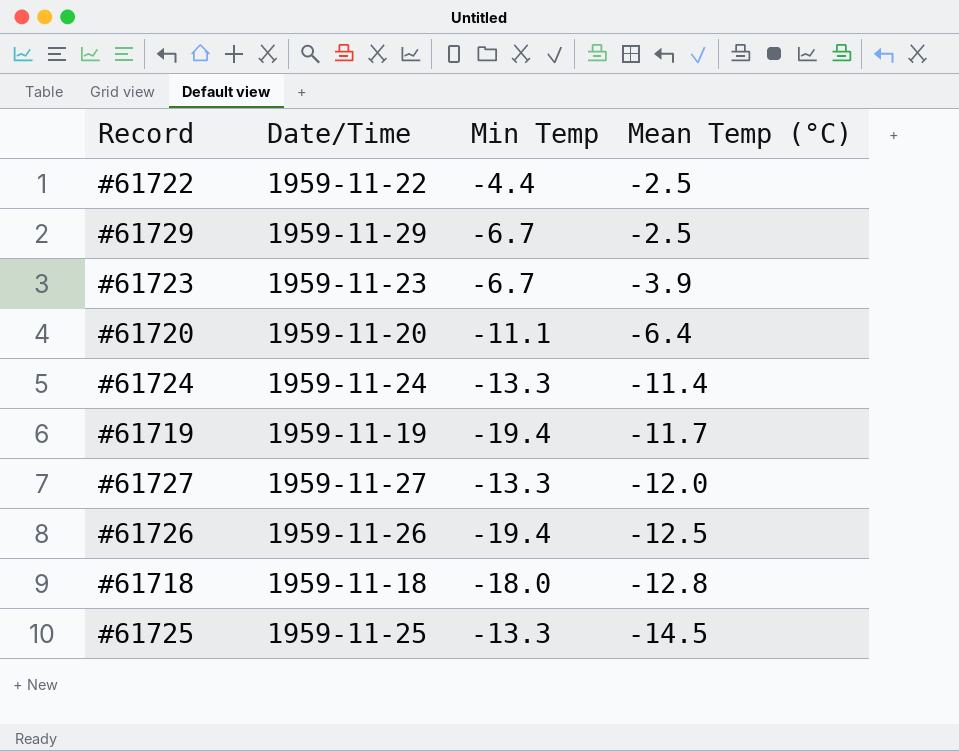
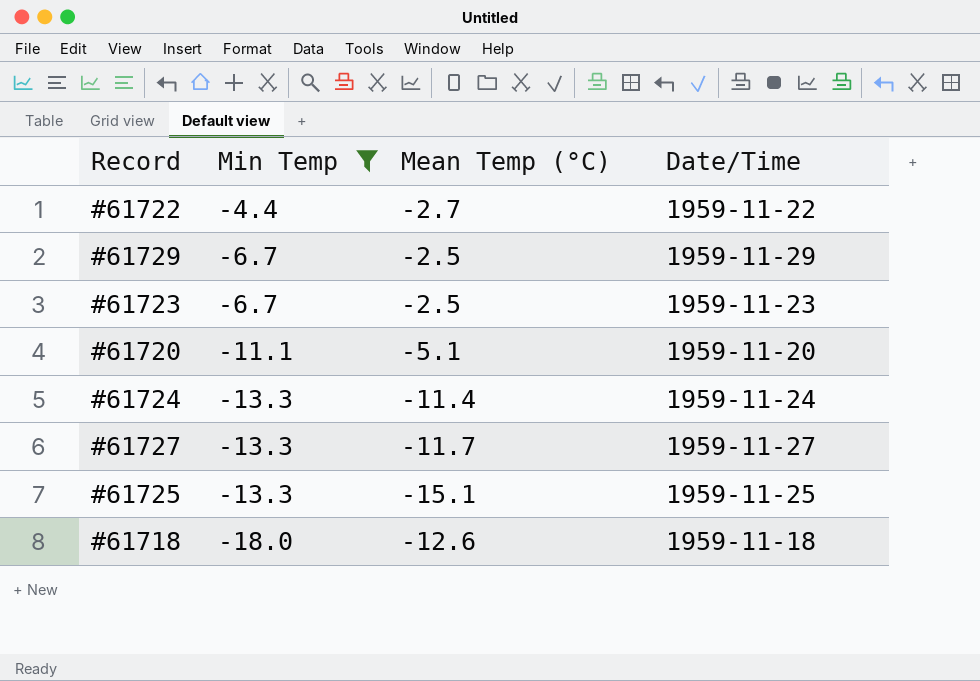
filter: none -> Min Temp != -19.4
row order: Mean Temp (°C) descending -> Min Temp descending
column Date/Time | position: 2 -> 4
#61722 | Mean Temp (°C): -2.5 -> -2.7
#61723 | Mean Temp (°C): -3.9 -> -2.5
#61720 | Mean Temp (°C): -6.4 -> -5.1
#61727 | Mean Temp (°C): -12.0 -> -11.7
#61725 | Mean Temp (°C): -14.5 -> -15.1
#61718 | Mean Temp (°C): -12.8 -> -12.6

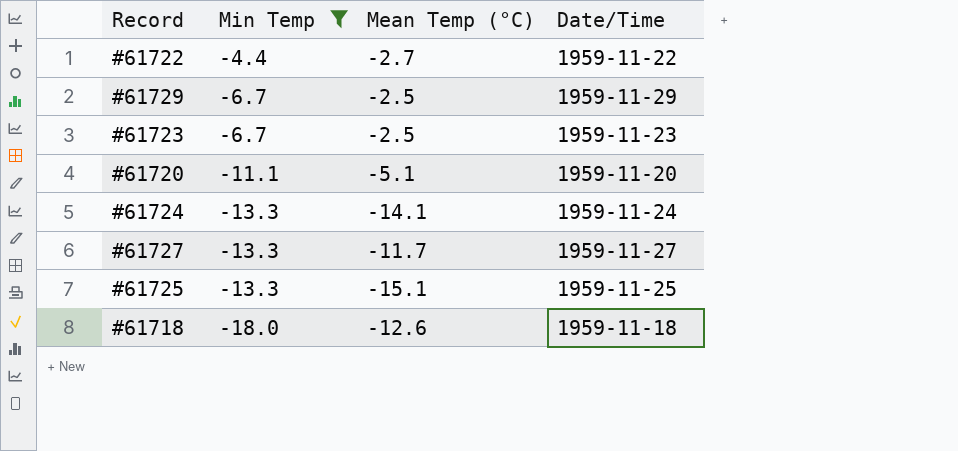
#61724 | Mean Temp (°C): -11.4 -> -14.1

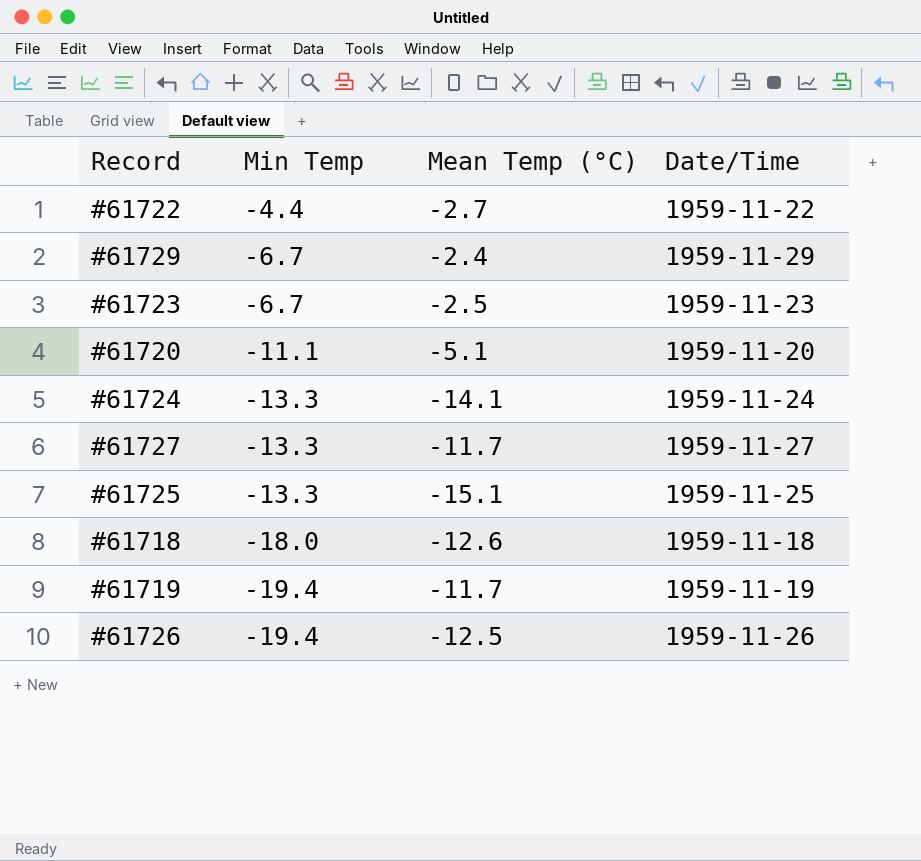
filter: Min Temp != -19.4 -> none
#61729 | Mean Temp (°C): -2.5 -> -2.4

